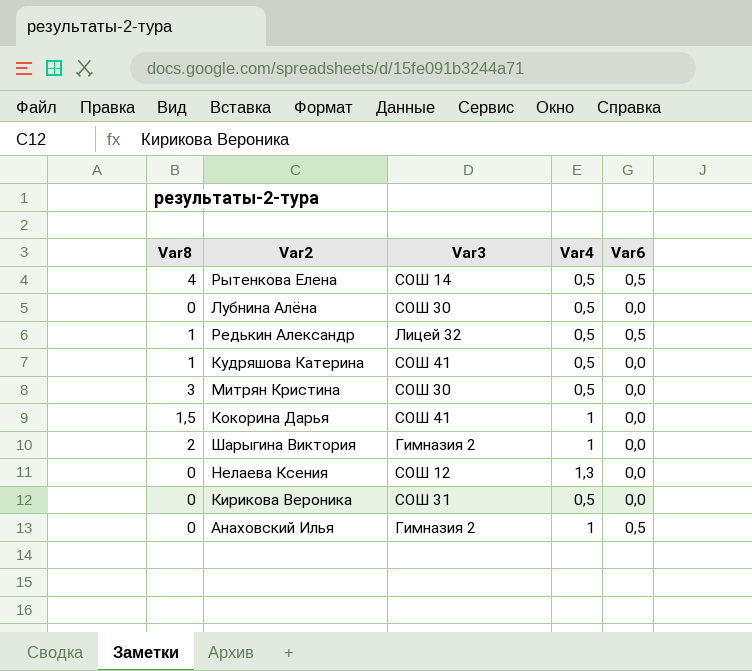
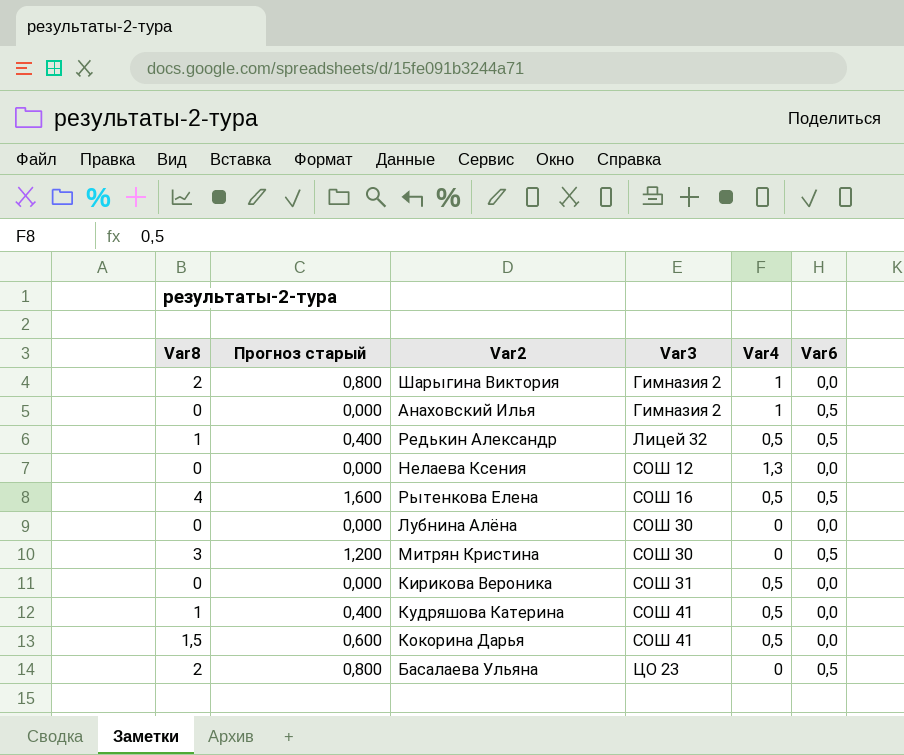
row order: none -> Var3 ascending
column Прогноз старый | formula: none -> [Var8] * 0,4
Рытенкова Елена | Var3: СОШ 14 -> СОШ 16
Лубнина Алёна | Var4: 0,5 -> 0
Митрян Кристина | Var4: 0,5 -> 0
Митрян Кристина | Var6: 0,0 -> 0,5
Кокорина Дарья | Var4: 1 -> 0,5
row Басалаева Ульяна: none -> 2 | 0,800 | ЦО 23 | 0 | 0,5

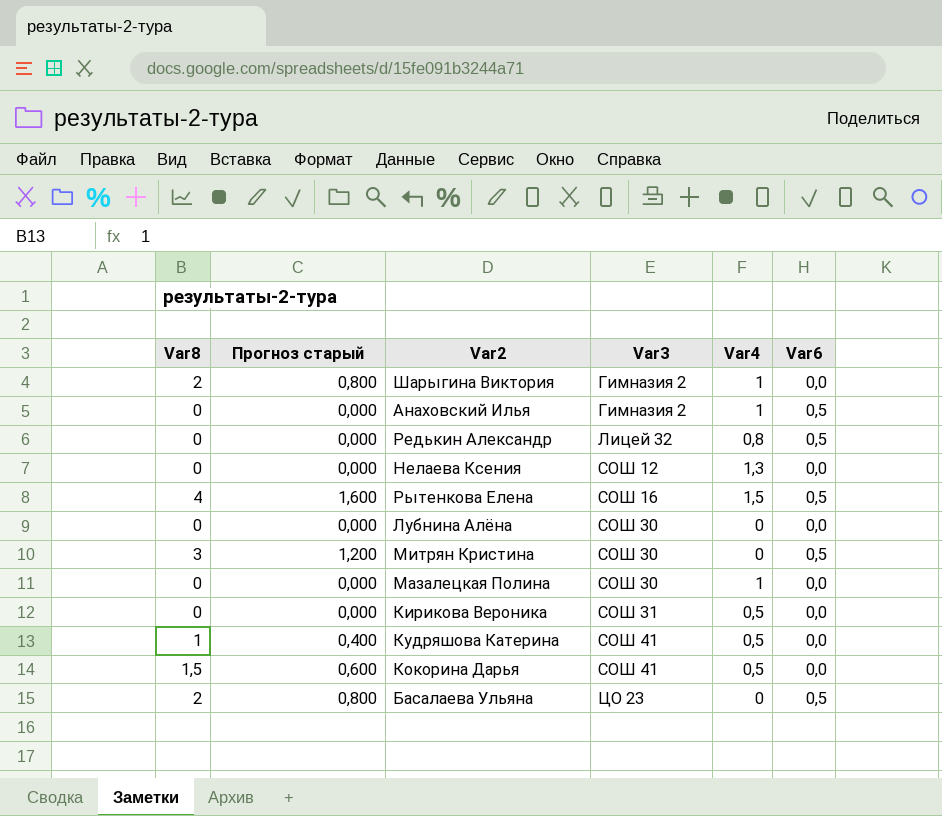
Редькин Александр | Var8: 1 -> 0
Редькин Александр | Прогноз старый: 0,400 -> 0,000
Редькин Александр | Var4: 0,5 -> 0,8
Рытенкова Елена | Var4: 0,5 -> 1,5
row Мазалецкая Полина: none -> 0 | 0,000 | СОШ 30 | 1 | 0,0

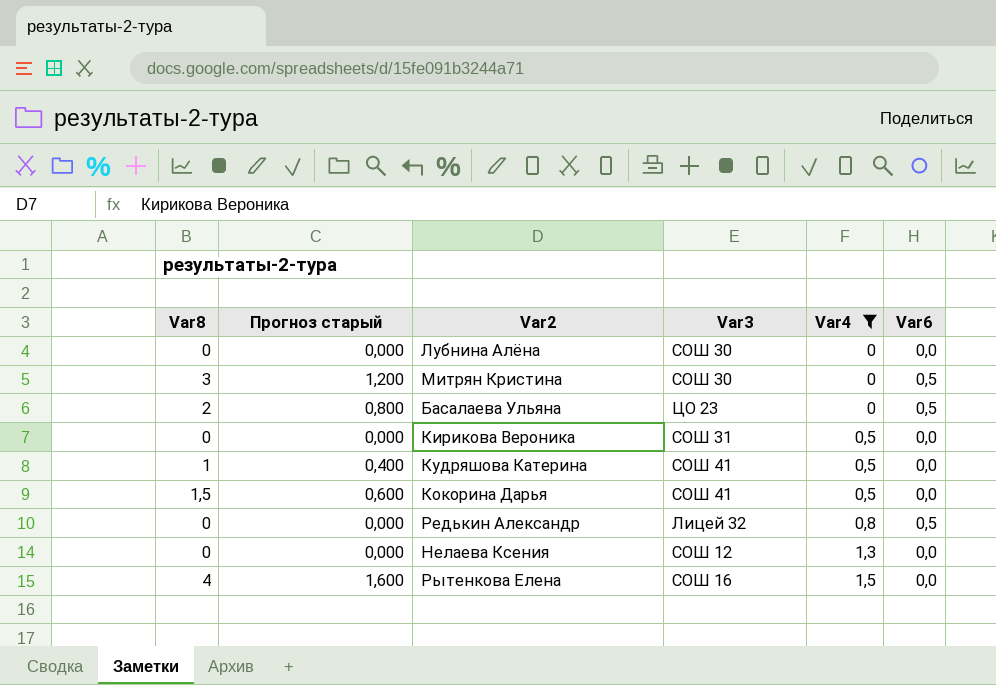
filter: none -> Var4 != 1
row order: Var3 ascending -> Var4 ascending
Рытенкова Елена | Var6: 0,5 -> 0,0

